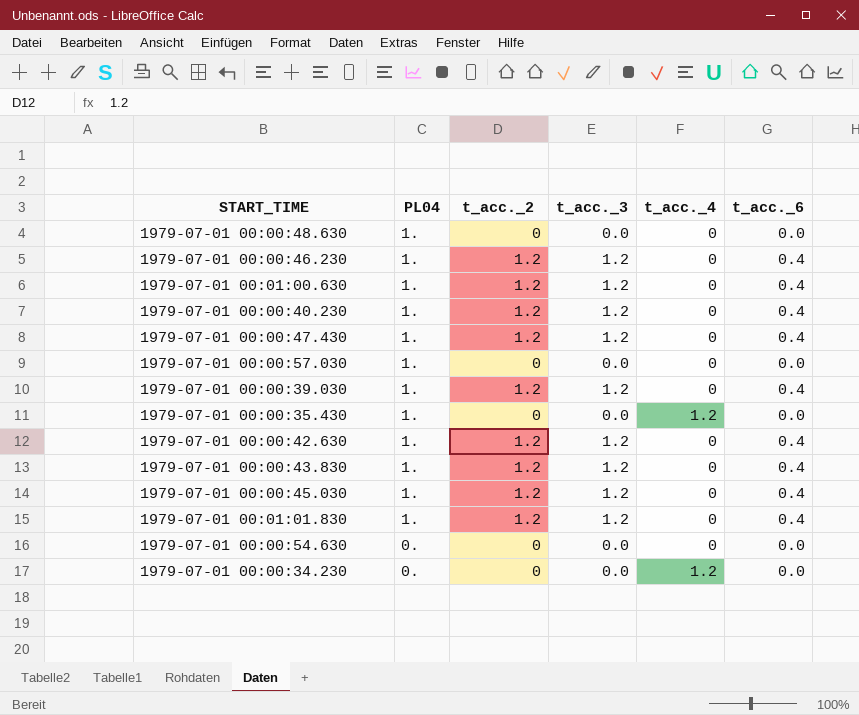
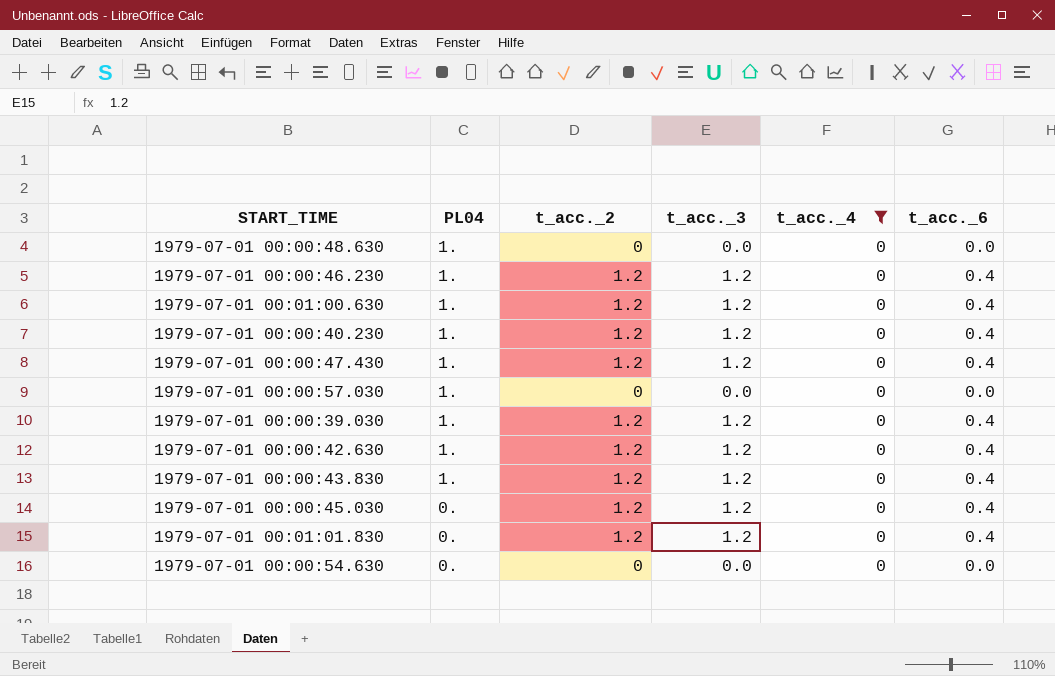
filter: none -> t_acc._4 = 0
1979-07-01 00:00:45.030 | PL04: 1. -> 0.
1979-07-01 00:01:01.830 | PL04: 1. -> 0.

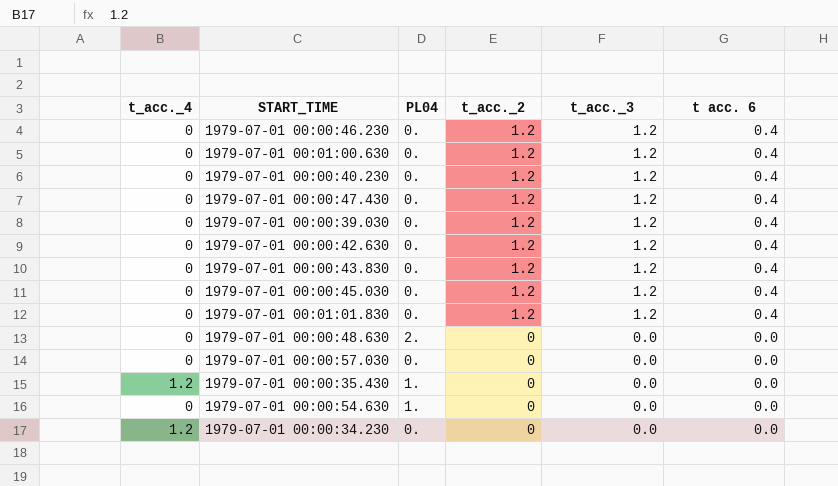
filter: t_acc._4 = 0 -> none
row order: PL04 descending -> t_acc._2 descending
column t_acc._4 | position: 5 -> 1
column name: t_acc._6 -> t acc. 6
1979-07-01 00:00:46.230 | PL04: 1. -> 0.
1979-07-01 00:01:00.630 | PL04: 1. -> 0.
1979-07-01 00:00:40.230 | PL04: 1. -> 0.
1979-07-01 00:00:47.430 | PL04: 1. -> 0.
1979-07-01 00:00:39.030 | PL04: 1. -> 0.
1979-07-01 00:00:42.630 | PL04: 1. -> 0.
1979-07-01 00:00:43.830 | PL04: 1. -> 0.
1979-07-01 00:00:48.630 | PL04: 1. -> 2.
1979-07-01 00:00:57.030 | PL04: 1. -> 0.
1979-07-01 00:00:54.630 | PL04: 0. -> 1.

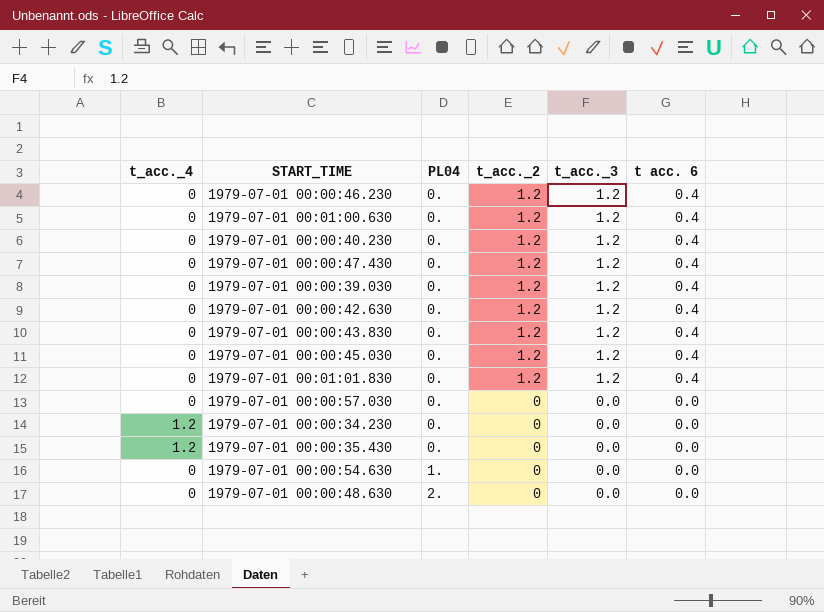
row order: t_acc._2 descending -> PL04 ascending
1979-07-01 00:00:35.430 | PL04: 1. -> 0.

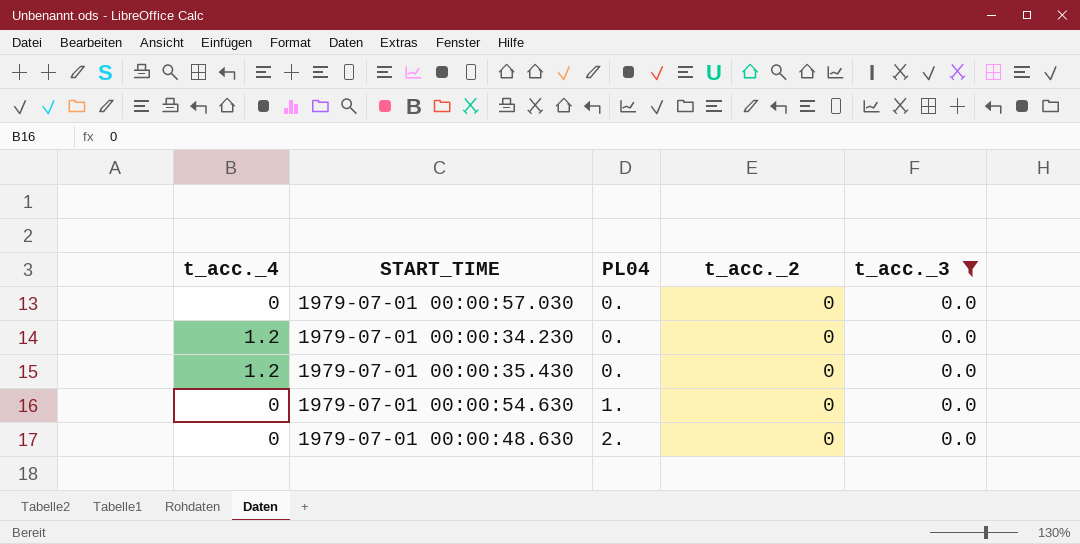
filter: none -> t_acc._3 = 0.0
column t acc. 6 | position: 6 -> none

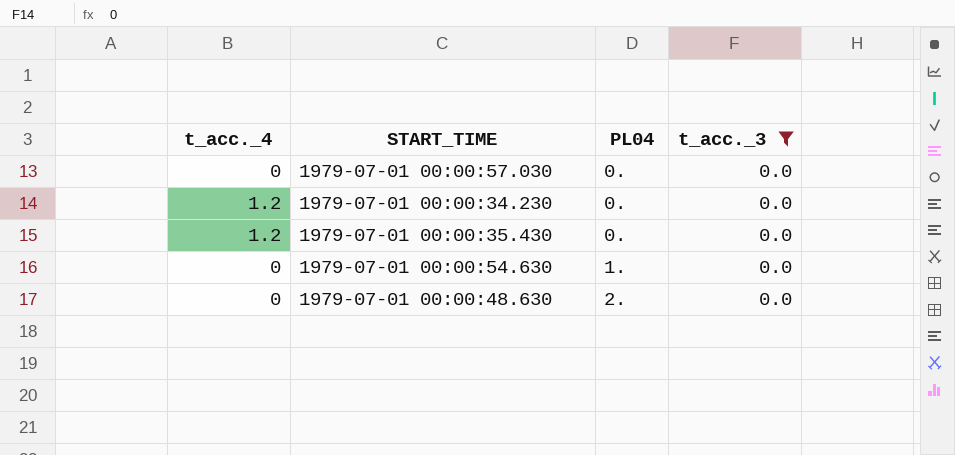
column t_acc._2 | position: 4 -> none

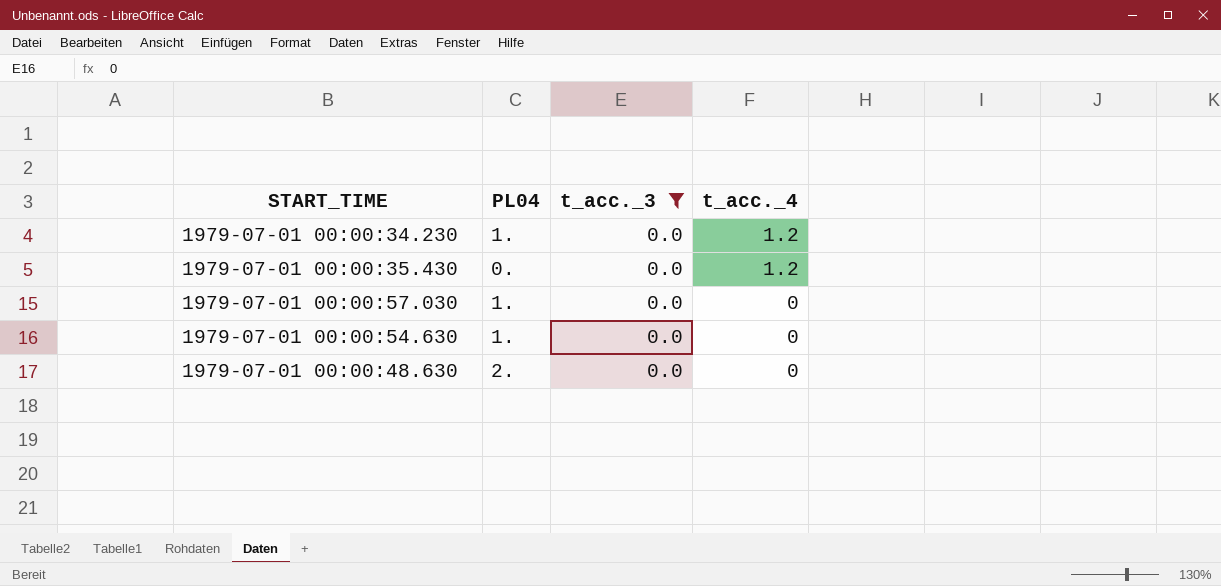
row order: PL04 ascending -> t_acc._4 descending
column t_acc._4 | position: 1 -> 4
1979-07-01 00:00:34.230 | PL04: 0. -> 1.
1979-07-01 00:00:57.030 | PL04: 0. -> 1.

